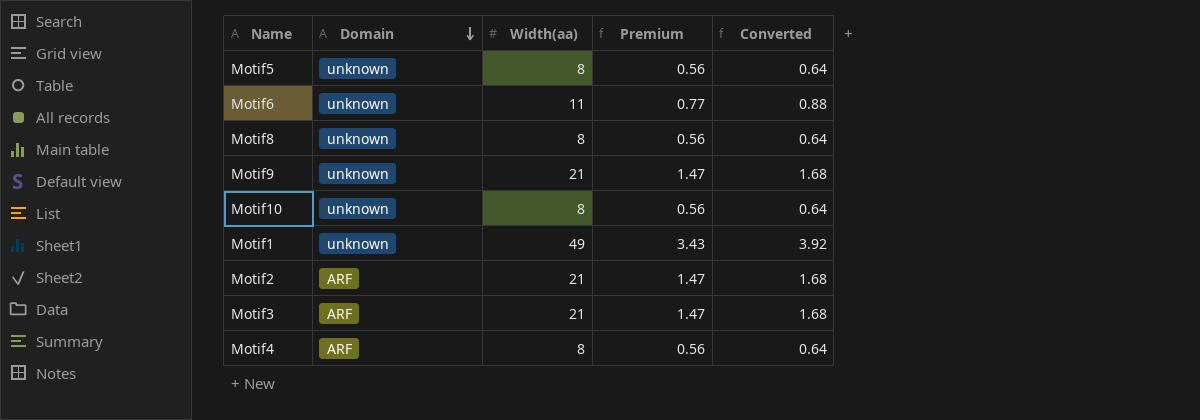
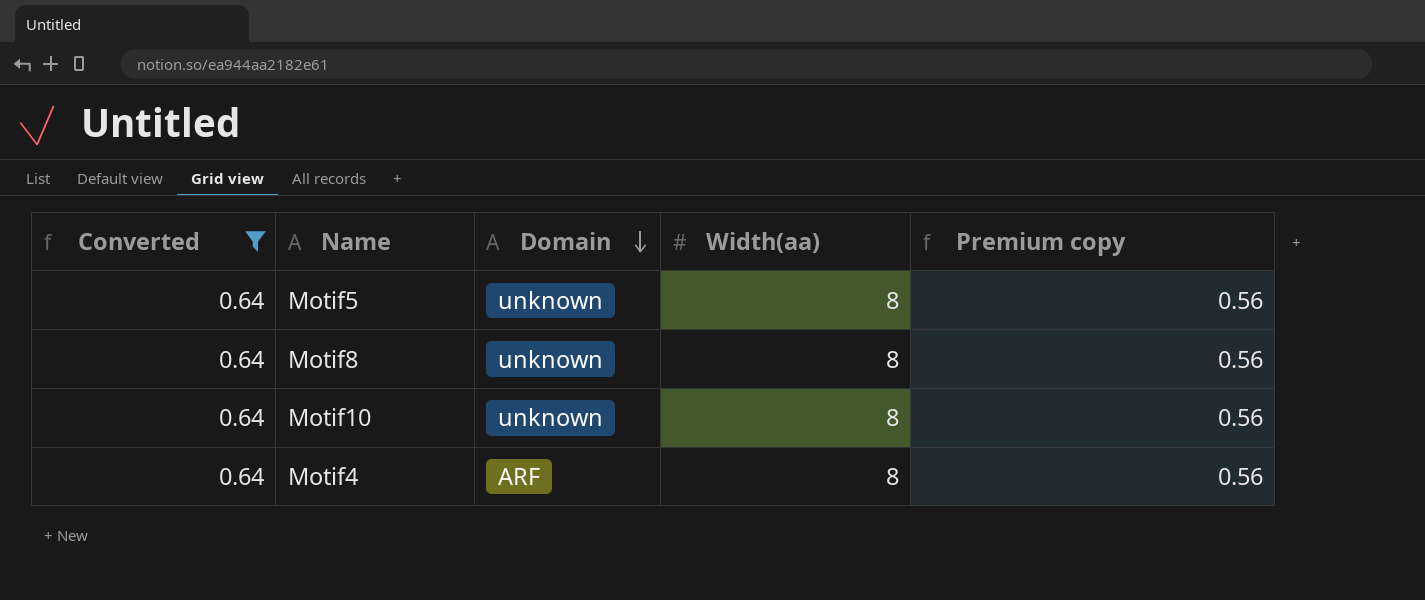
filter: none -> Converted = 0.64
column Converted | position: 5 -> 1
column name: Premium -> Premium copy

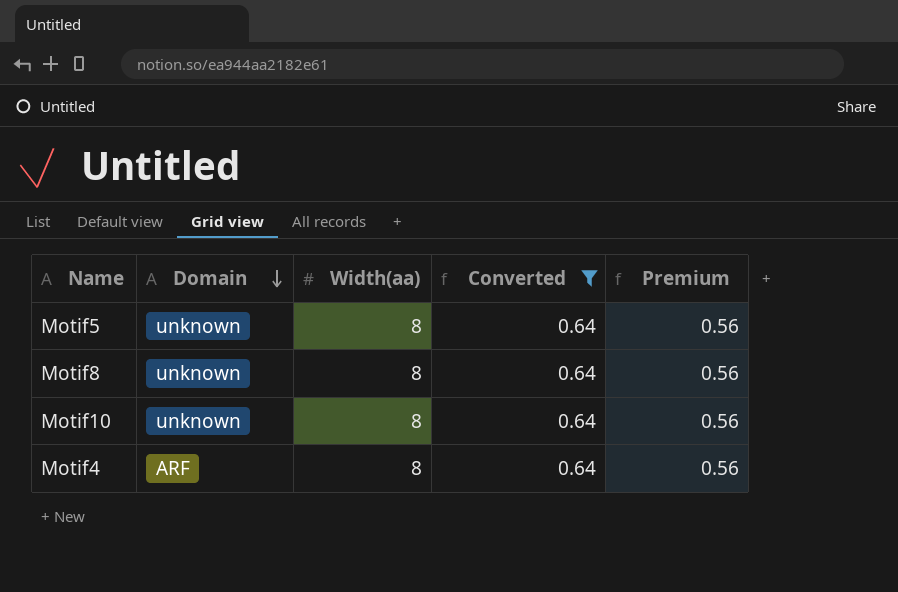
column Converted | position: 1 -> 4
column name: Premium copy -> Premium

